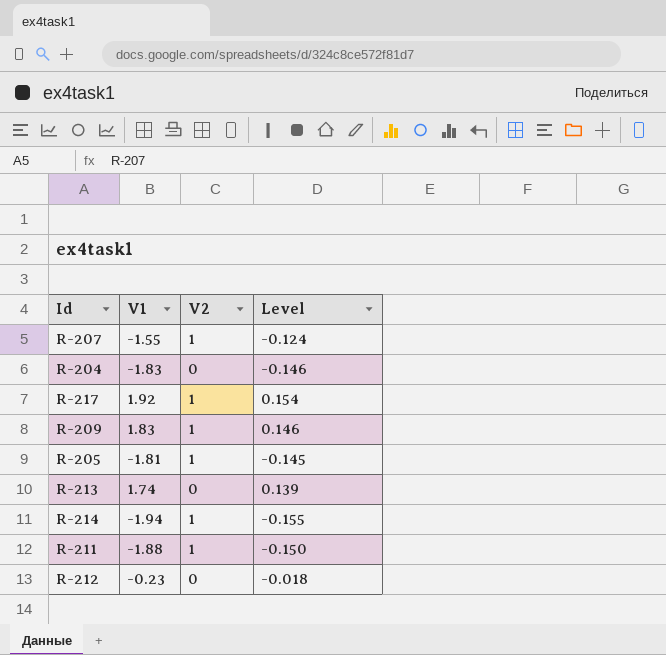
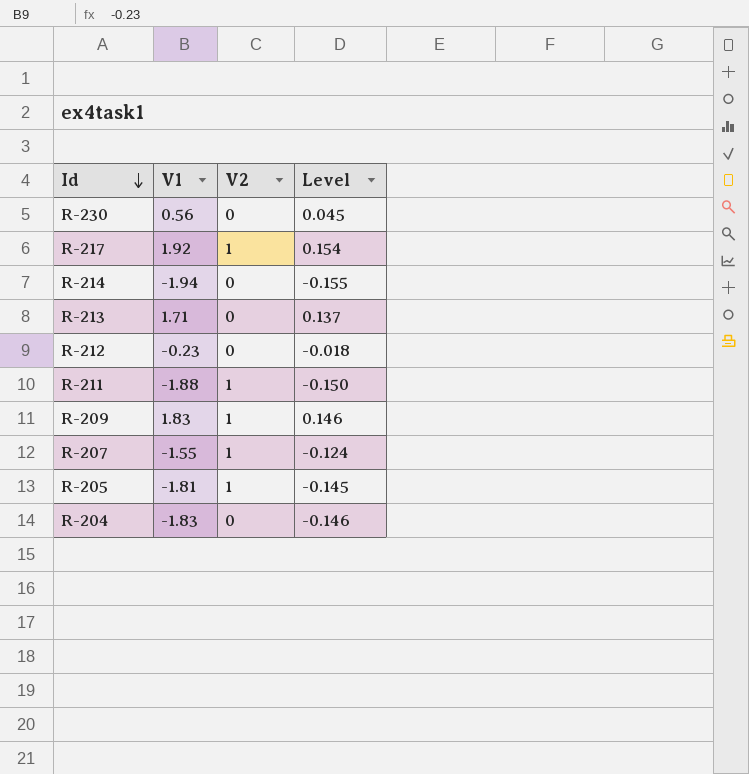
row order: none -> Id descending
row R-230: none -> 0.56 | 0 | 0.045
R-214 | V2: 1 -> 0
R-213 | V1: 1.74 -> 1.71
R-213 | Level: 0.139 -> 0.137

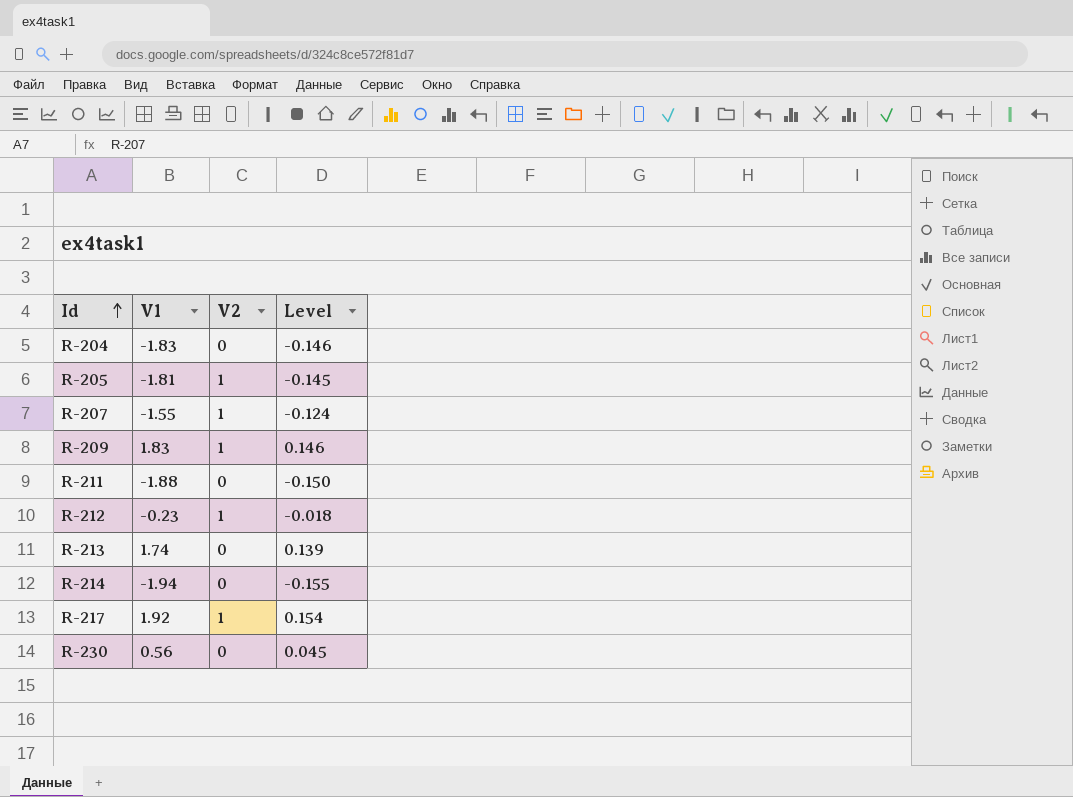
row order: Id descending -> Id ascending
R-211 | V2: 1 -> 0
R-212 | V2: 0 -> 1
R-213 | V1: 1.71 -> 1.74
R-213 | Level: 0.137 -> 0.139

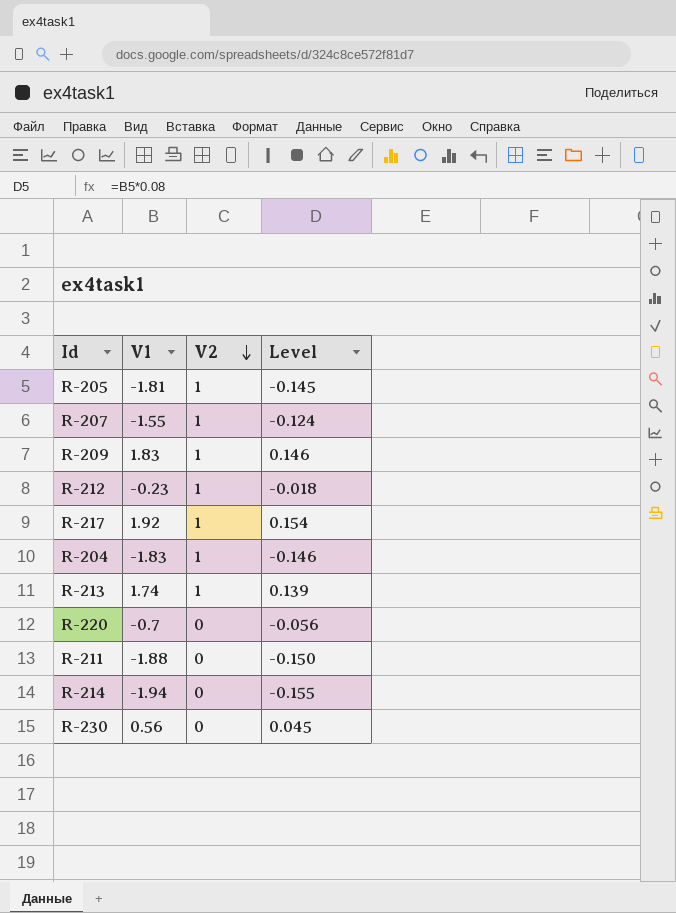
row order: Id ascending -> V2 descending
R-204 | V2: 0 -> 1
R-213 | V2: 0 -> 1
row R-220: none -> -0.7 | 0 | -0.056

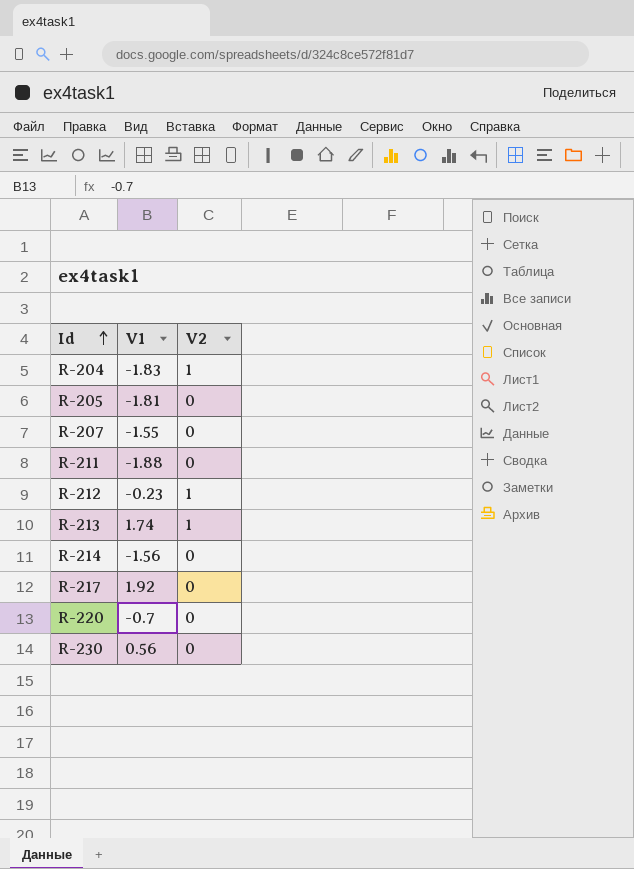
row order: V2 descending -> Id ascending
column Level | formula: [V1] * 0.08 -> none
row R-209: 1.83 | 1 | 0.146 -> none
R-205 | V2: 1 -> 0
R-207 | V2: 1 -> 0
R-214 | V1: -1.94 -> -1.56
R-217 | V2: 1 -> 0

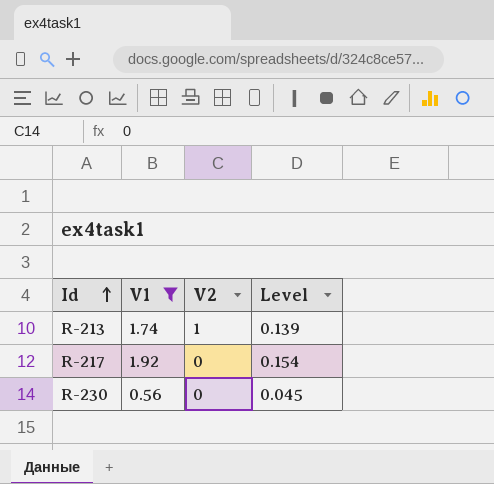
filter: none -> V1 >= 0.56
column Level | formula: none -> [V1] * 0.08

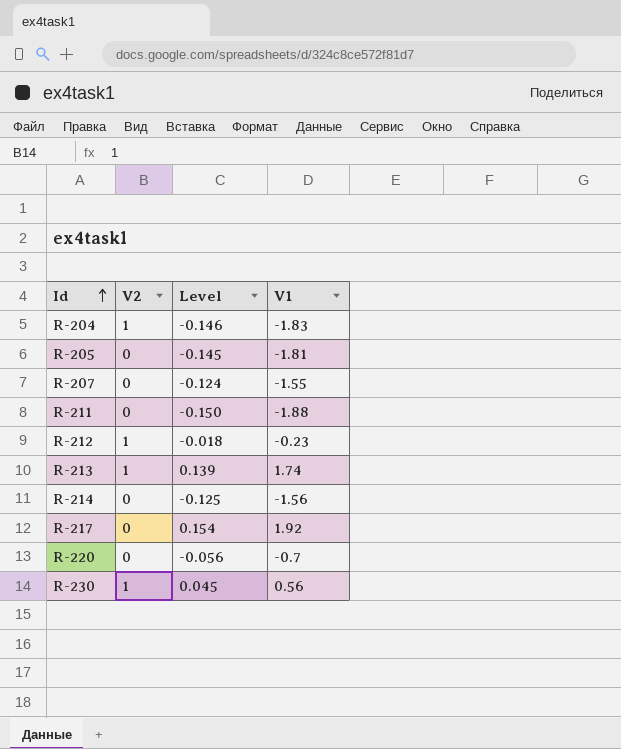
filter: V1 >= 0.56 -> none
column V1 | position: 2 -> 4
R-230 | V2: 0 -> 1

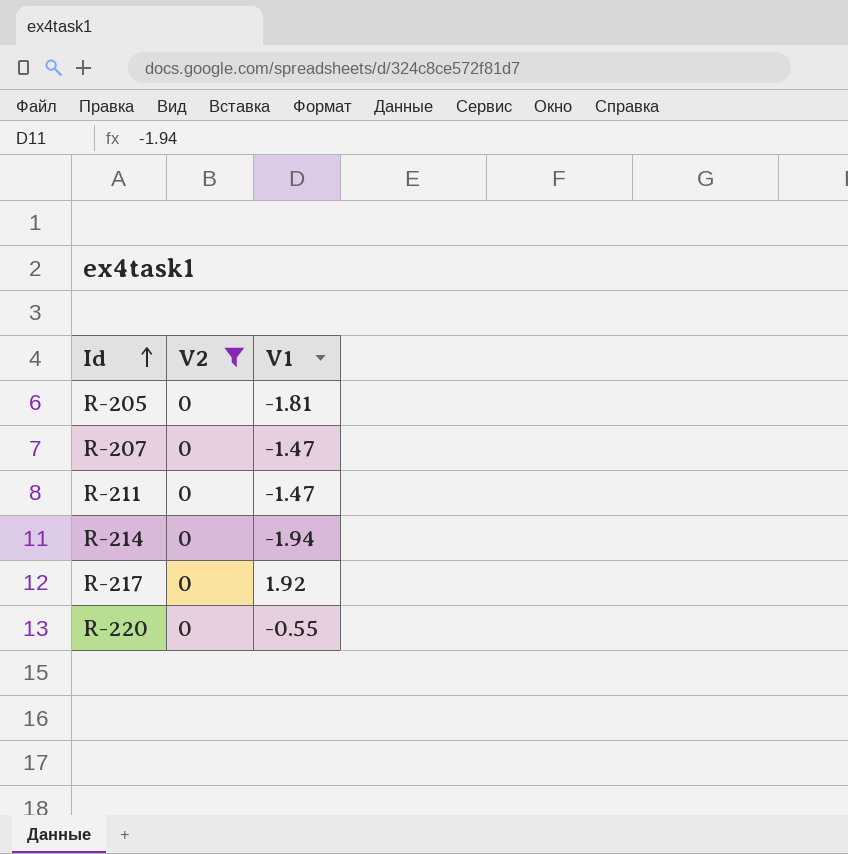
filter: none -> V2 = 0
column Level | formula: [V1] * 0.08 -> none
R-207 | V1: -1.55 -> -1.47
R-211 | V1: -1.88 -> -1.47
R-214 | V1: -1.56 -> -1.94
R-220 | V1: -0.7 -> -0.55

